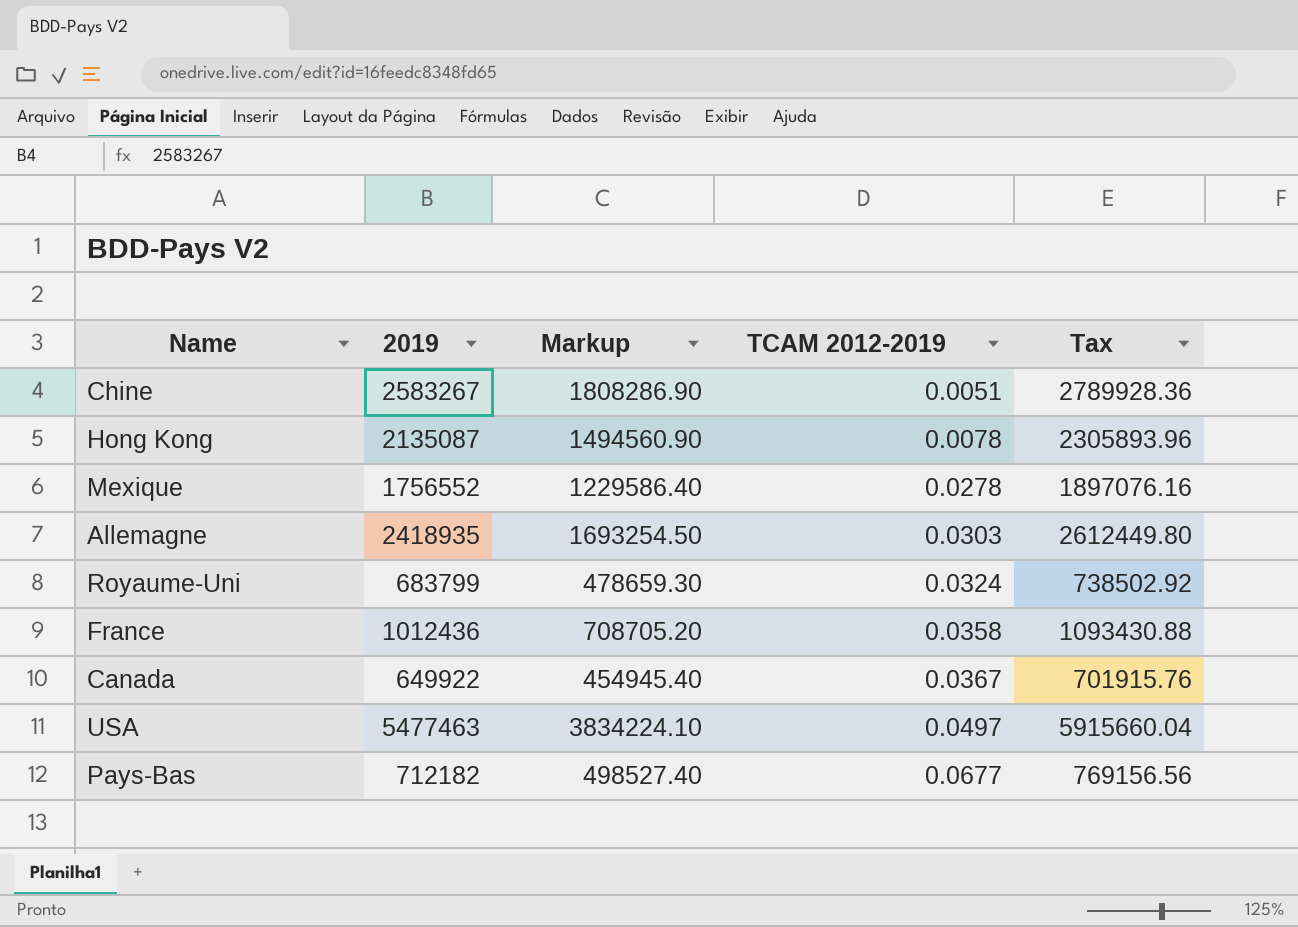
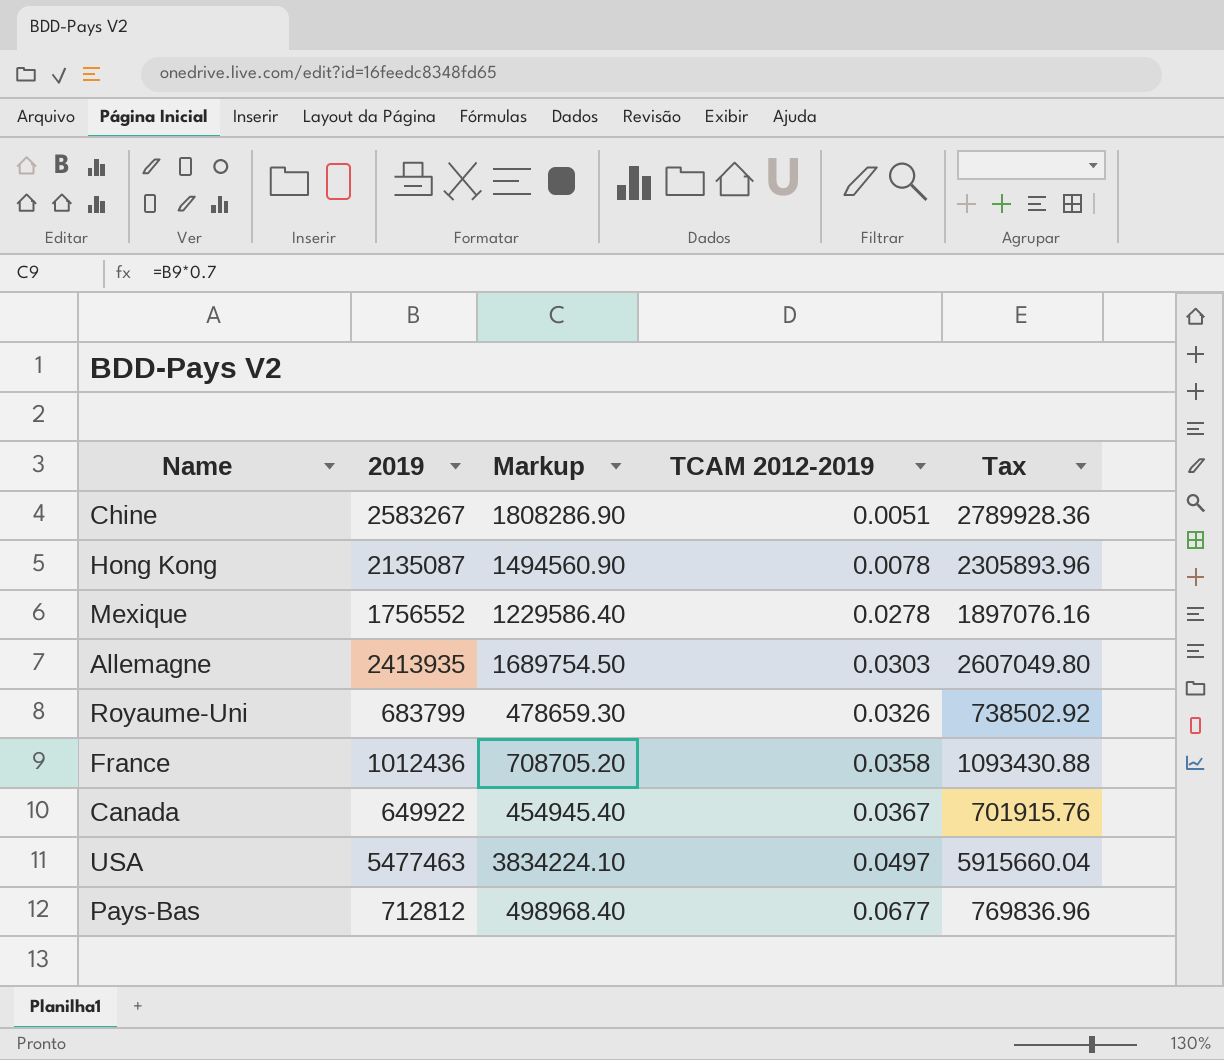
Allemagne | 2019: 2418935 -> 2413935
Allemagne | Markup: 1693254.50 -> 1689754.50
Allemagne | Tax: 2612449.80 -> 2607049.80
Royaume-Uni | TCAM 2012-2019: 0.0324 -> 0.0326
Pays-Bas | 2019: 712182 -> 712812
Pays-Bas | Markup: 498527.40 -> 498968.40
Pays-Bas | Tax: 769156.56 -> 769836.96

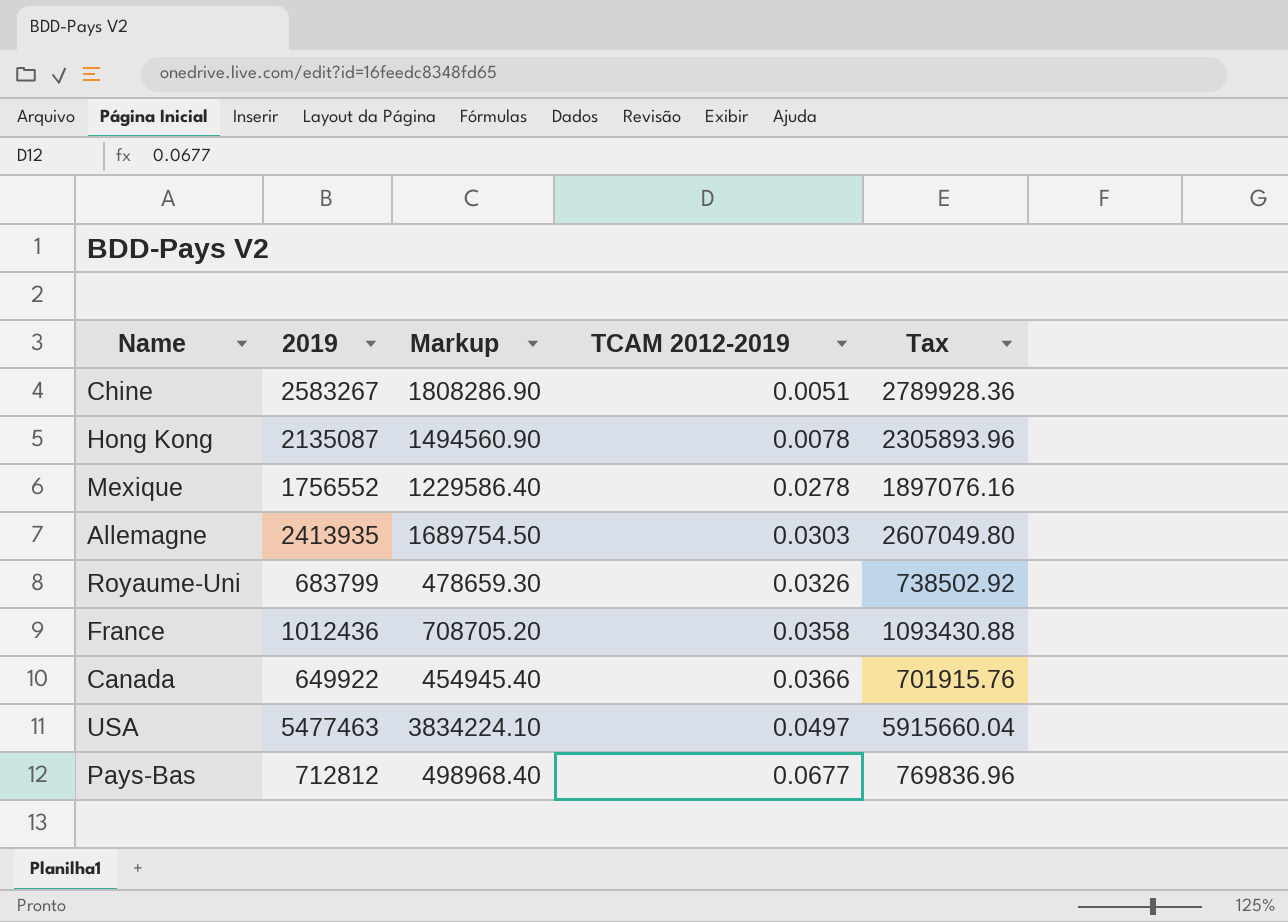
Canada | TCAM 2012-2019: 0.0367 -> 0.0366

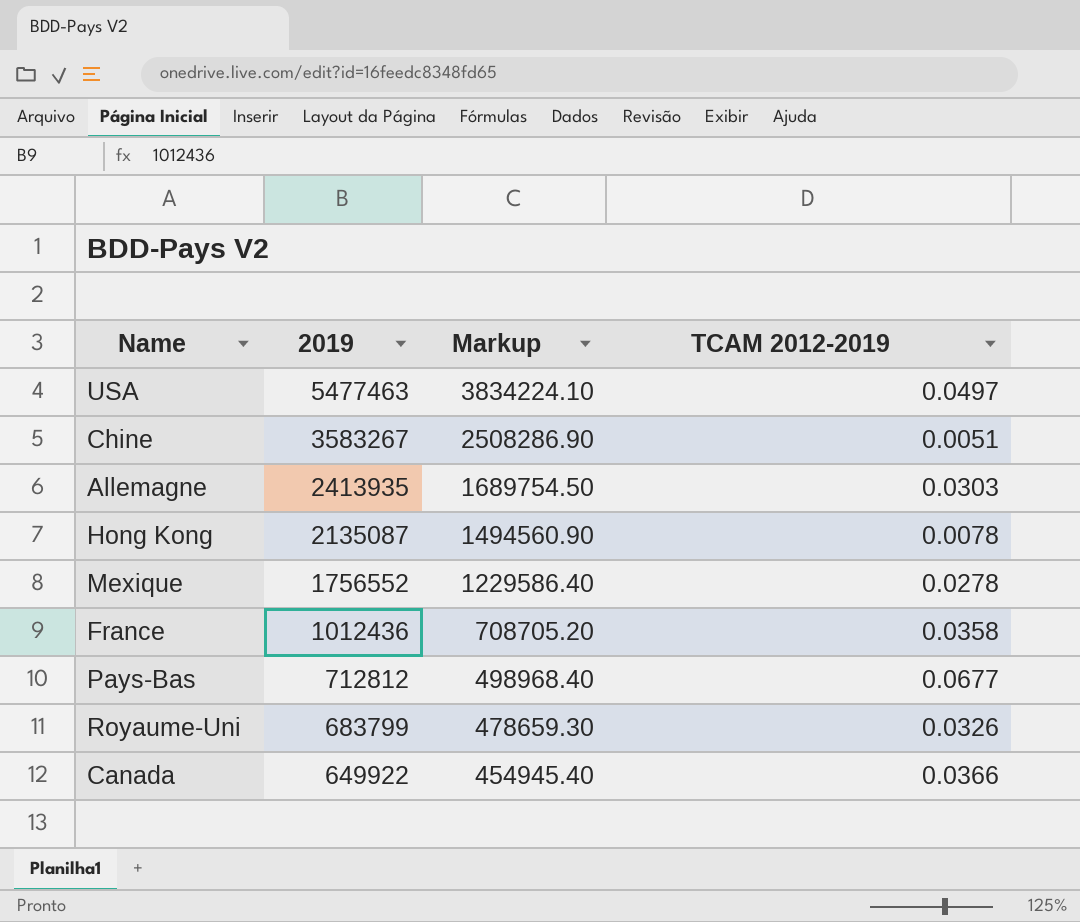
row order: TCAM 2012-2019 ascending -> 2019 descending
column Tax | formula: [2019] * 1.08 -> none
Chine | 2019: 2583267 -> 3583267
Chine | Markup: 1808286.90 -> 2508286.90

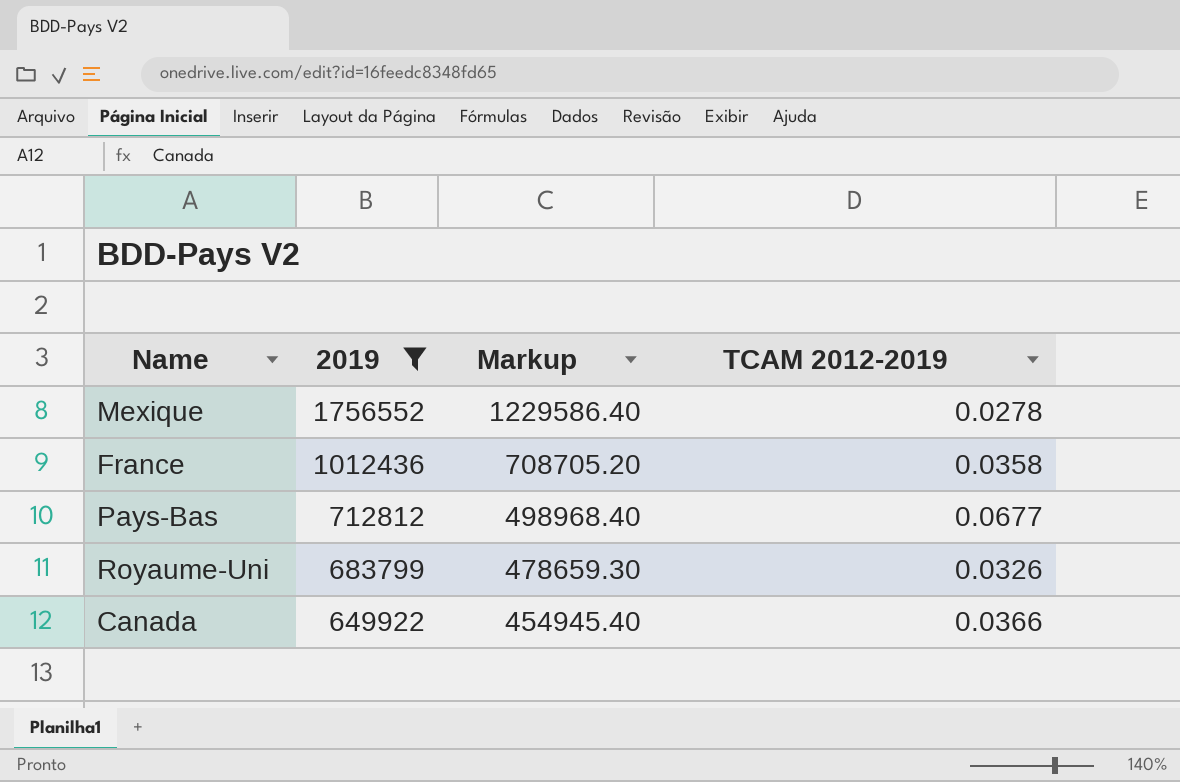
filter: none -> 2019 <= 1756552

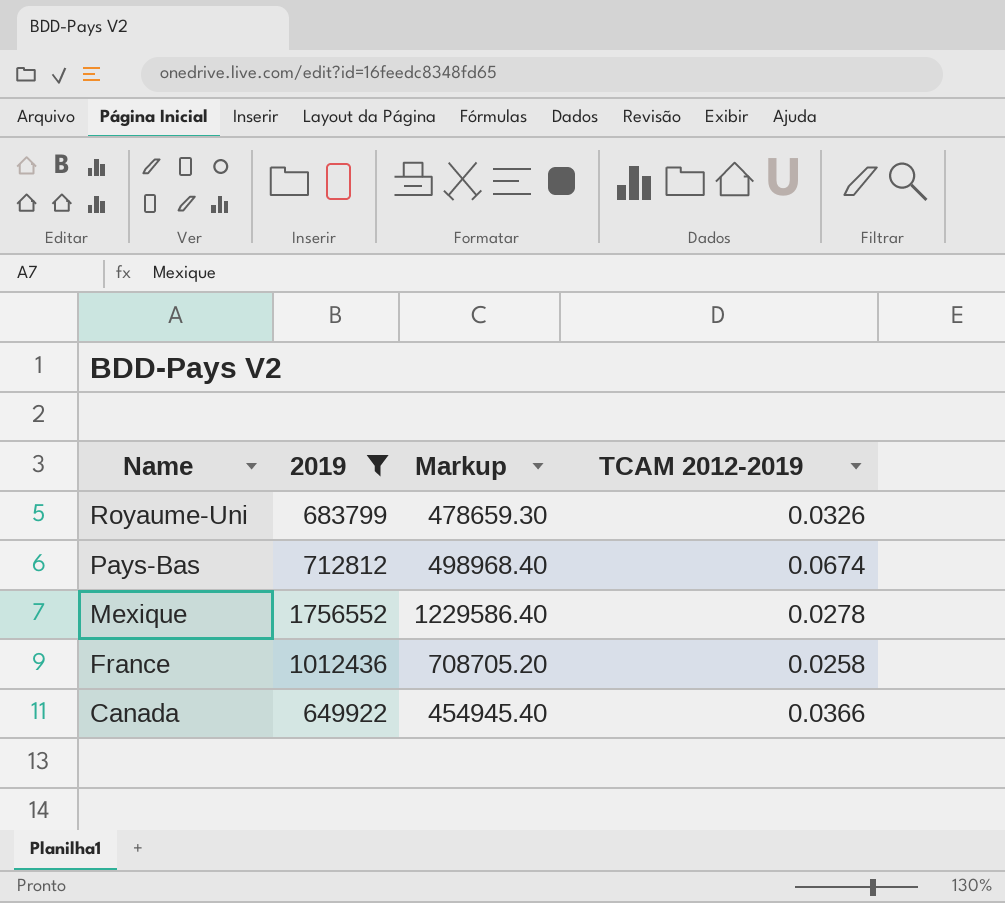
row order: 2019 descending -> Name descending
Pays-Bas | TCAM 2012-2019: 0.0677 -> 0.0674
France | TCAM 2012-2019: 0.0358 -> 0.0258

